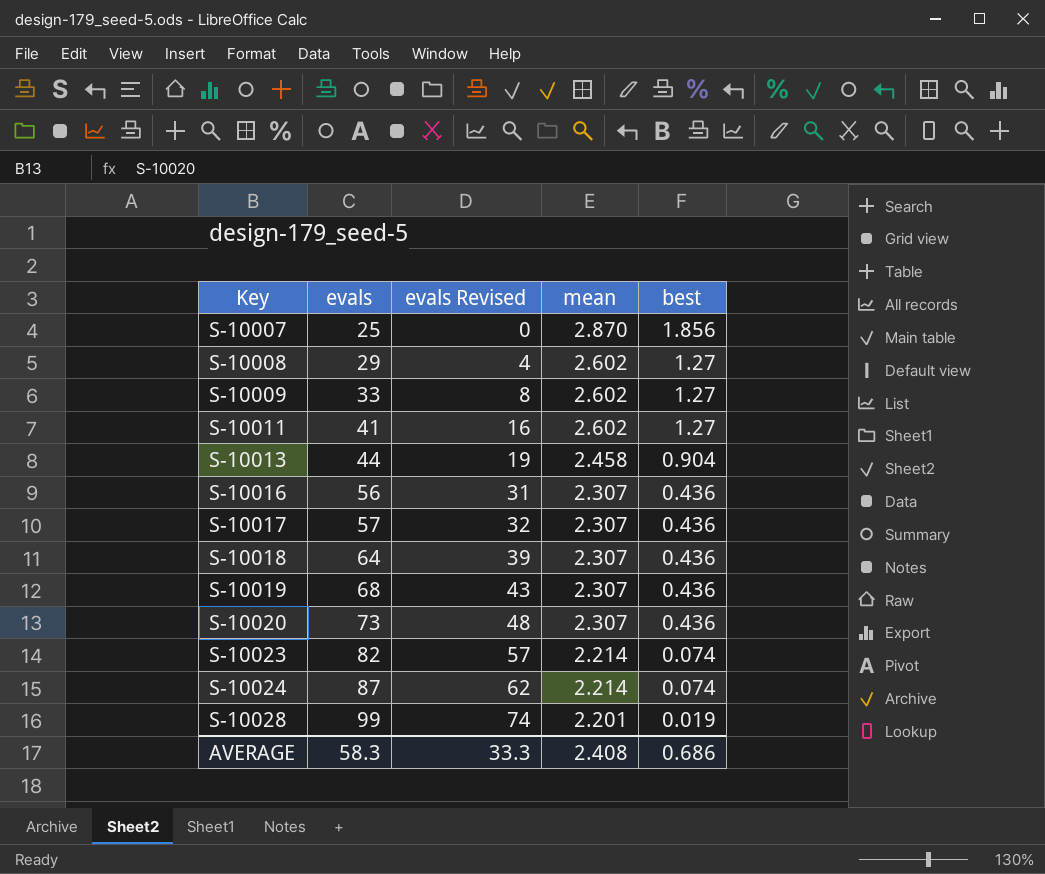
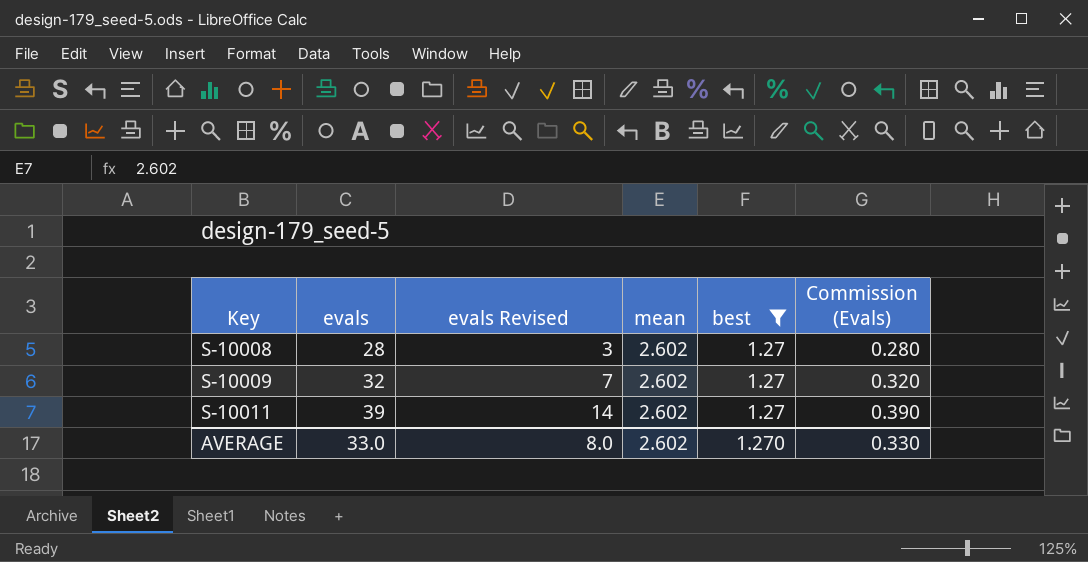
filter: none -> best = 1.27
column Commission (Evals) | formula: none -> [evals] * 0.01
S-10008 | evals: 29 -> 28
S-10008 | evals Revised: 4 -> 3
S-10009 | evals: 33 -> 32
S-10009 | evals Revised: 8 -> 7
S-10011 | evals: 41 -> 39
S-10011 | evals Revised: 16 -> 14
AVERAGE | evals: 58.3 -> 33.0
AVERAGE | evals Revised: 33.3 -> 8.0
AVERAGE | mean: 2.408 -> 2.602
AVERAGE | best: 0.686 -> 1.270

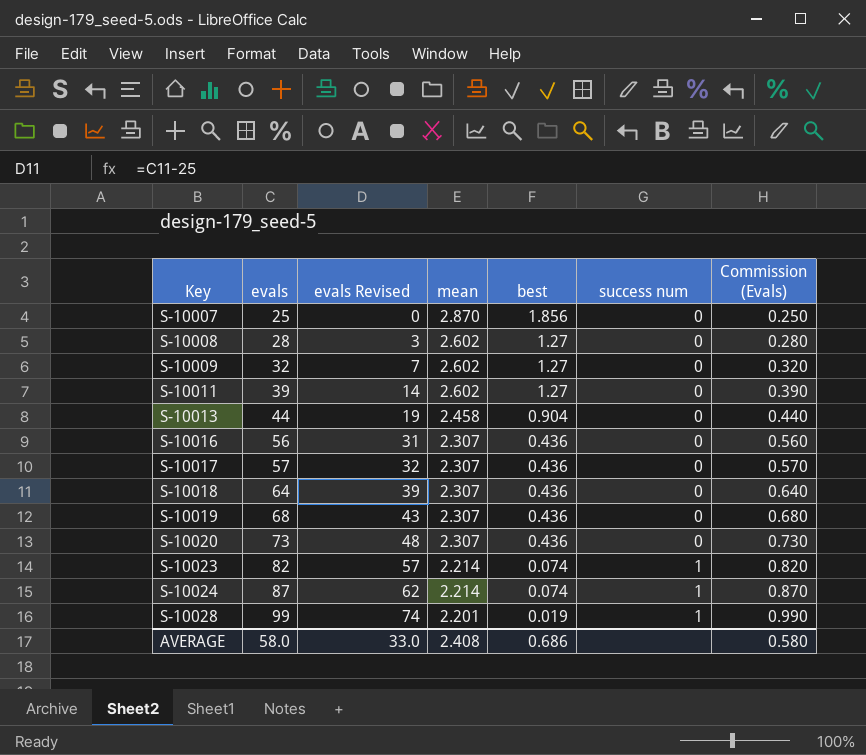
filter: best = 1.27 -> none
column success num | position: none -> 6
AVERAGE | evals: 33.0 -> 58.0
AVERAGE | evals Revised: 8.0 -> 33.0
AVERAGE | mean: 2.602 -> 2.408
AVERAGE | best: 1.270 -> 0.686
AVERAGE | Commission (Evals): 0.330 -> 0.580

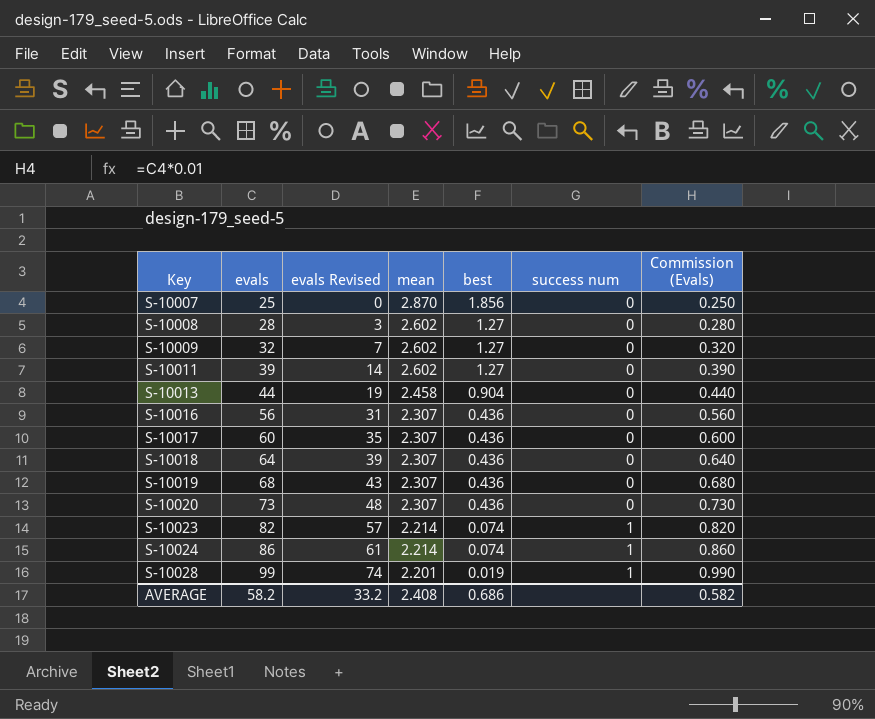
S-10017 | evals: 57 -> 60
S-10017 | evals Revised: 32 -> 35
S-10017 | Commission (Evals): 0.570 -> 0.600
S-10024 | evals: 87 -> 86
S-10024 | evals Revised: 62 -> 61
S-10024 | Commission (Evals): 0.870 -> 0.860
AVERAGE | evals: 58.0 -> 58.2
AVERAGE | evals Revised: 33.0 -> 33.2
AVERAGE | Commission (Evals): 0.580 -> 0.582

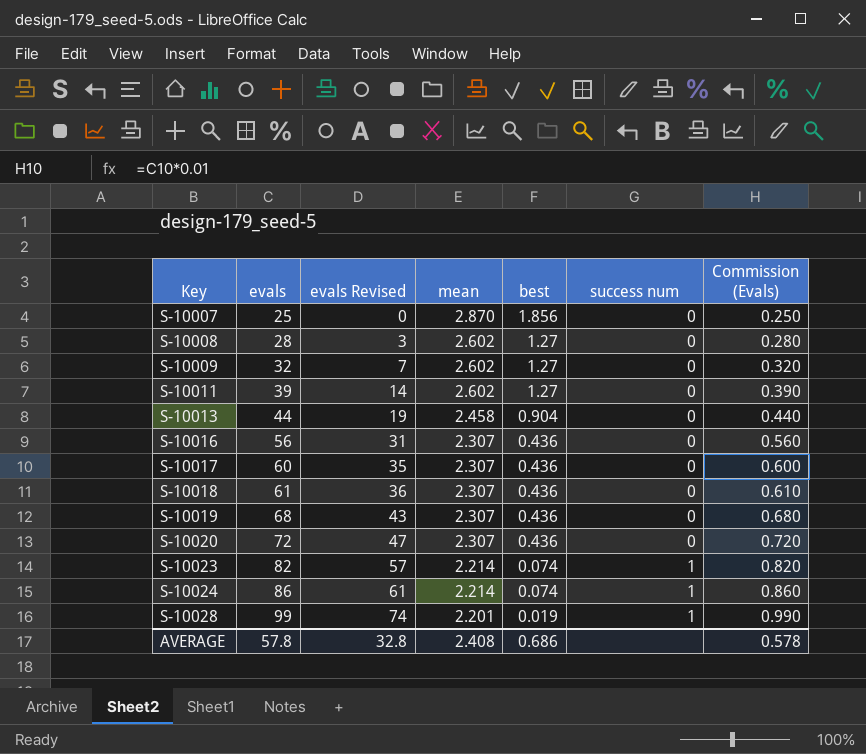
S-10018 | evals: 64 -> 61
S-10018 | evals Revised: 39 -> 36
S-10018 | Commission (Evals): 0.640 -> 0.610
S-10020 | evals: 73 -> 72
S-10020 | evals Revised: 48 -> 47
S-10020 | Commission (Evals): 0.730 -> 0.720
AVERAGE | evals: 58.2 -> 57.8
AVERAGE | evals Revised: 33.2 -> 32.8
AVERAGE | Commission (Evals): 0.582 -> 0.578

